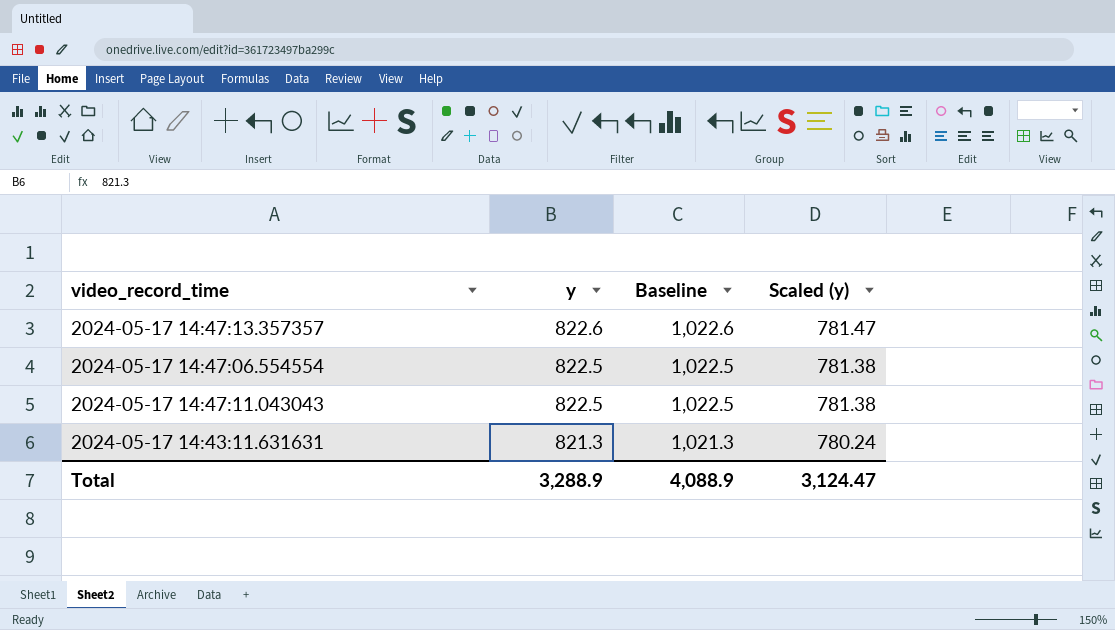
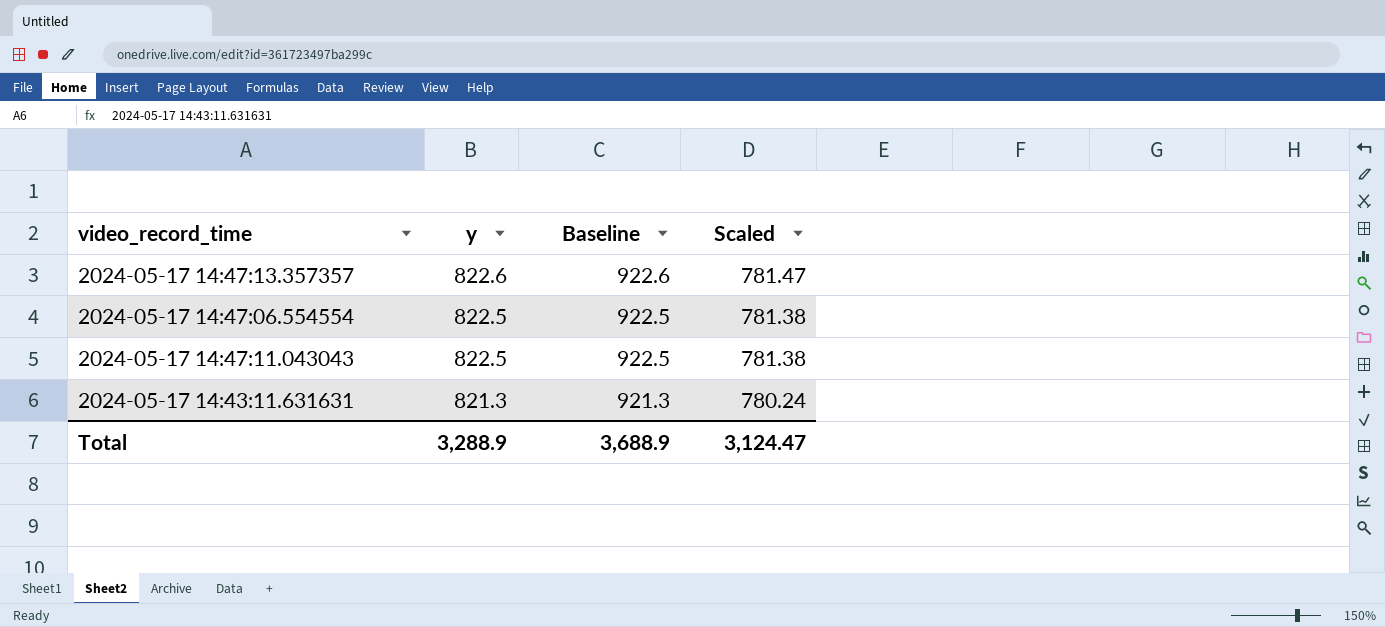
column Baseline | formula: [y] + 200 -> [y] + 100
column name: Scaled (y) -> Scaled
Total | Baseline: 4,088.9 -> 3,688.9

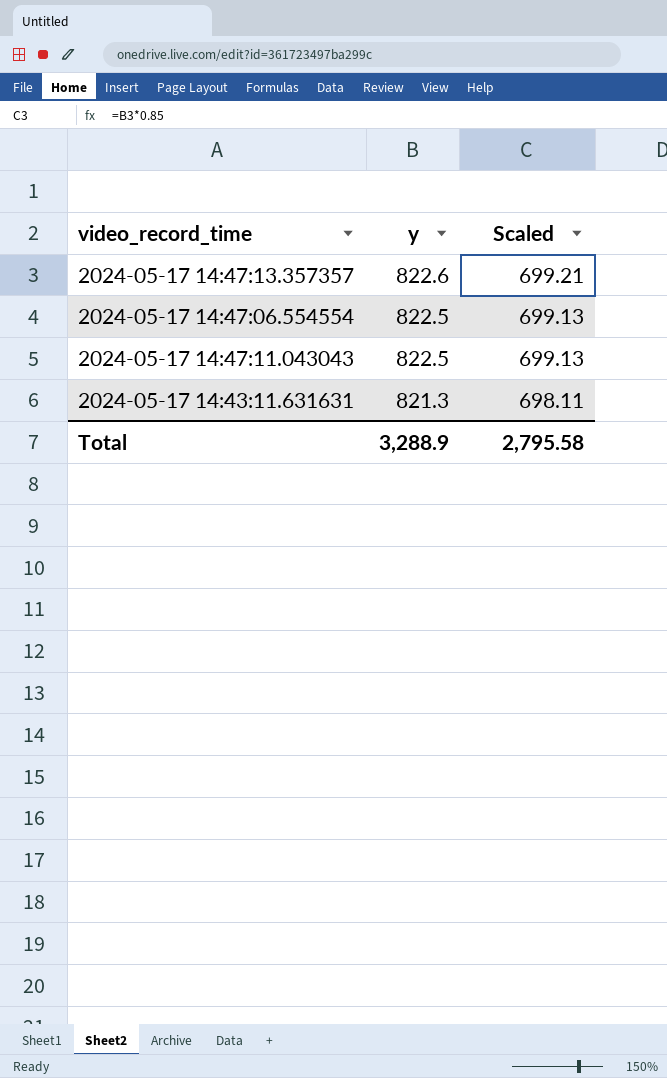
column Baseline | formula: [y] + 100 -> none
column Scaled | formula: [y] * 0.95 -> [y] * 0.85
Total | Scaled: 3,124.47 -> 2,795.58

